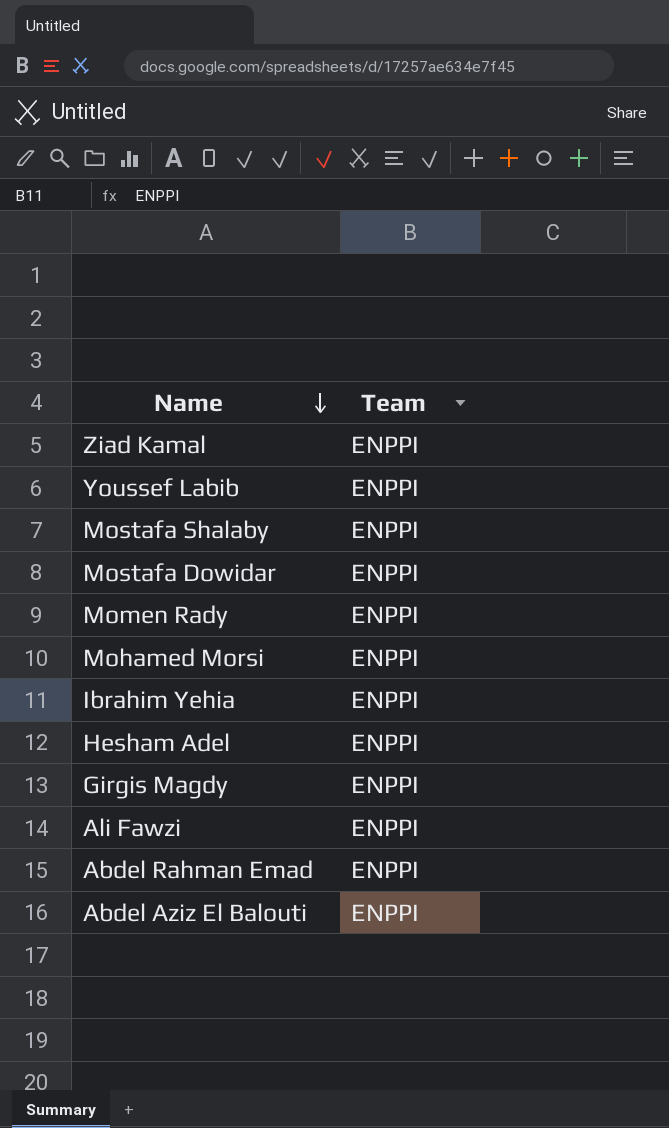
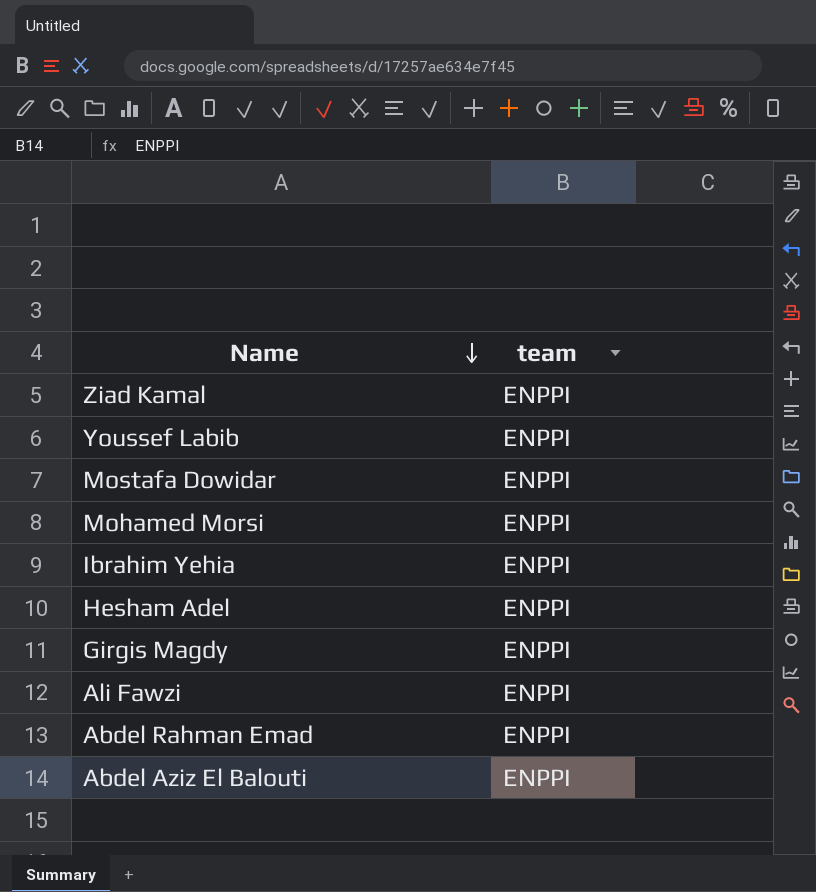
column name: Team -> team
row Mostafa Shalaby: ENPPI -> none
row Momen Rady: ENPPI -> none

